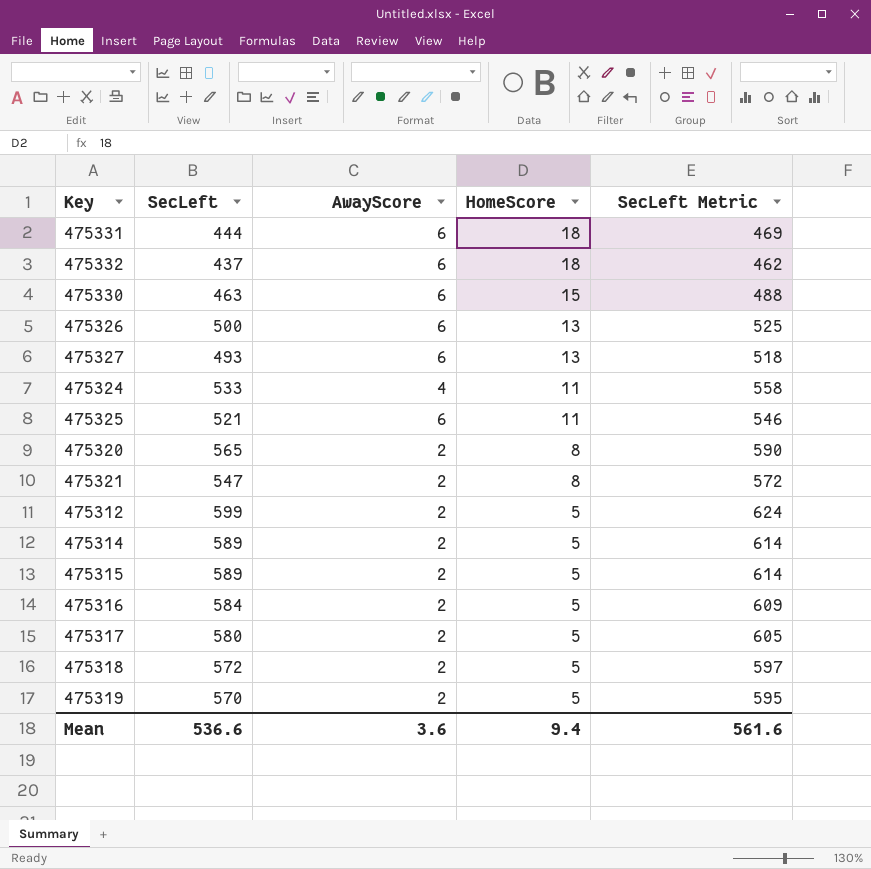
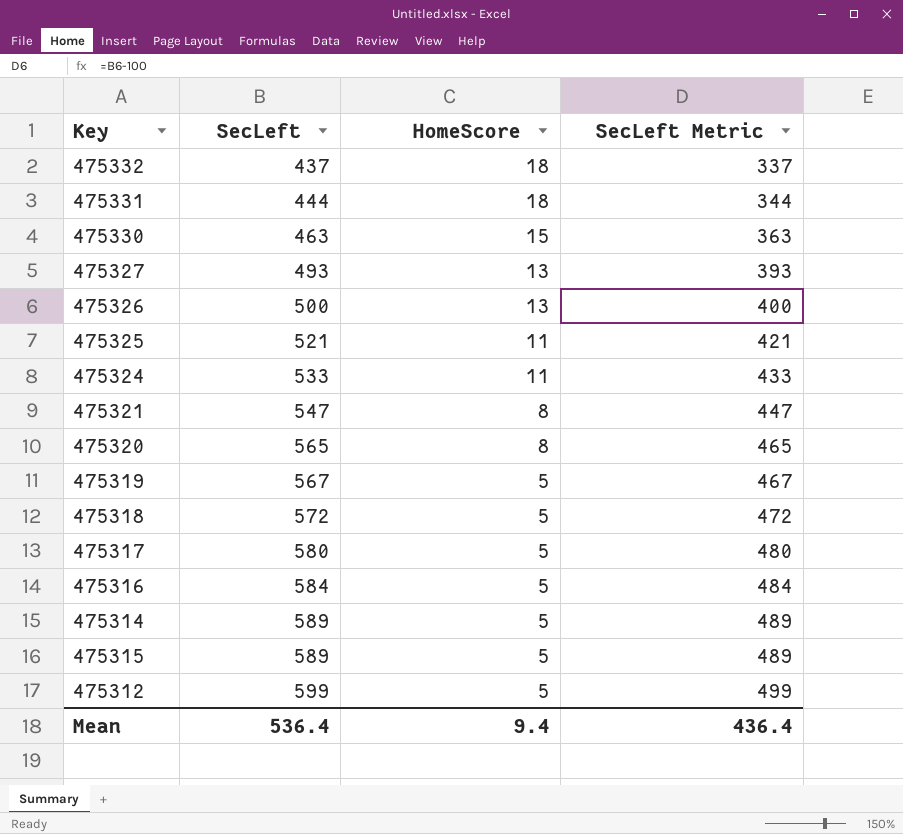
row order: HomeScore descending -> SecLeft ascending
column AwayScore | position: 3 -> none
column SecLeft Metric | formula: [SecLeft] + 25 -> [SecLeft] - 100
475319 | SecLeft: 570 -> 567
Mean | SecLeft: 536.6 -> 536.4
Mean | SecLeft Metric: 561.6 -> 436.4

